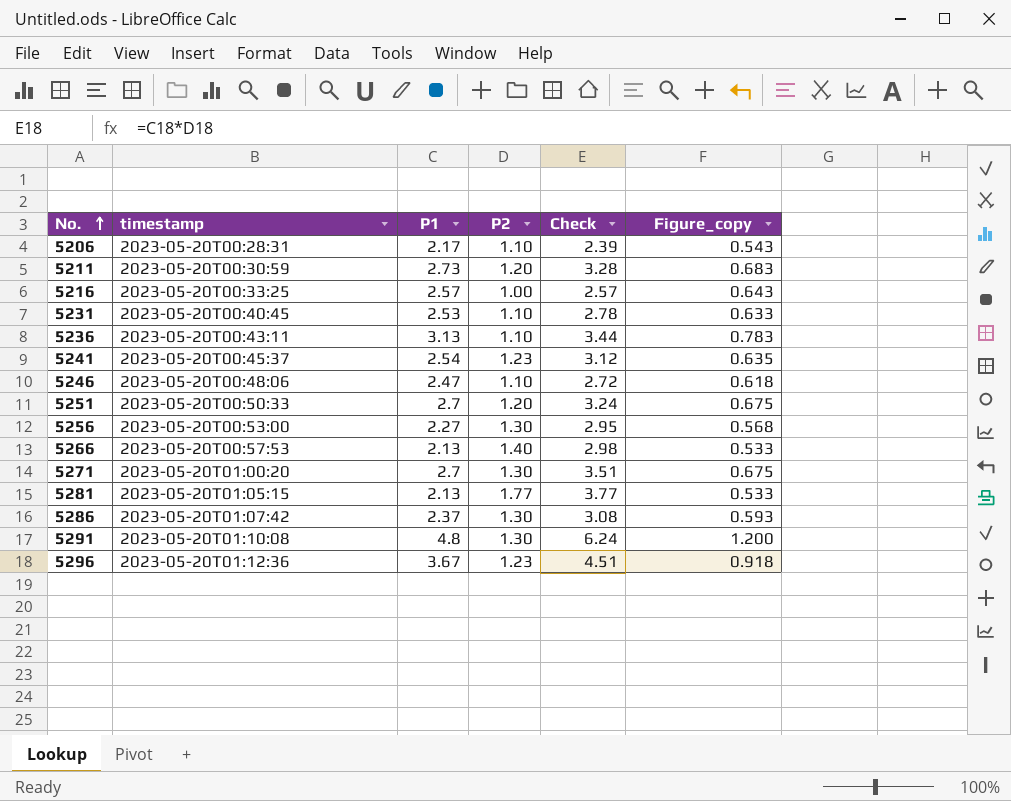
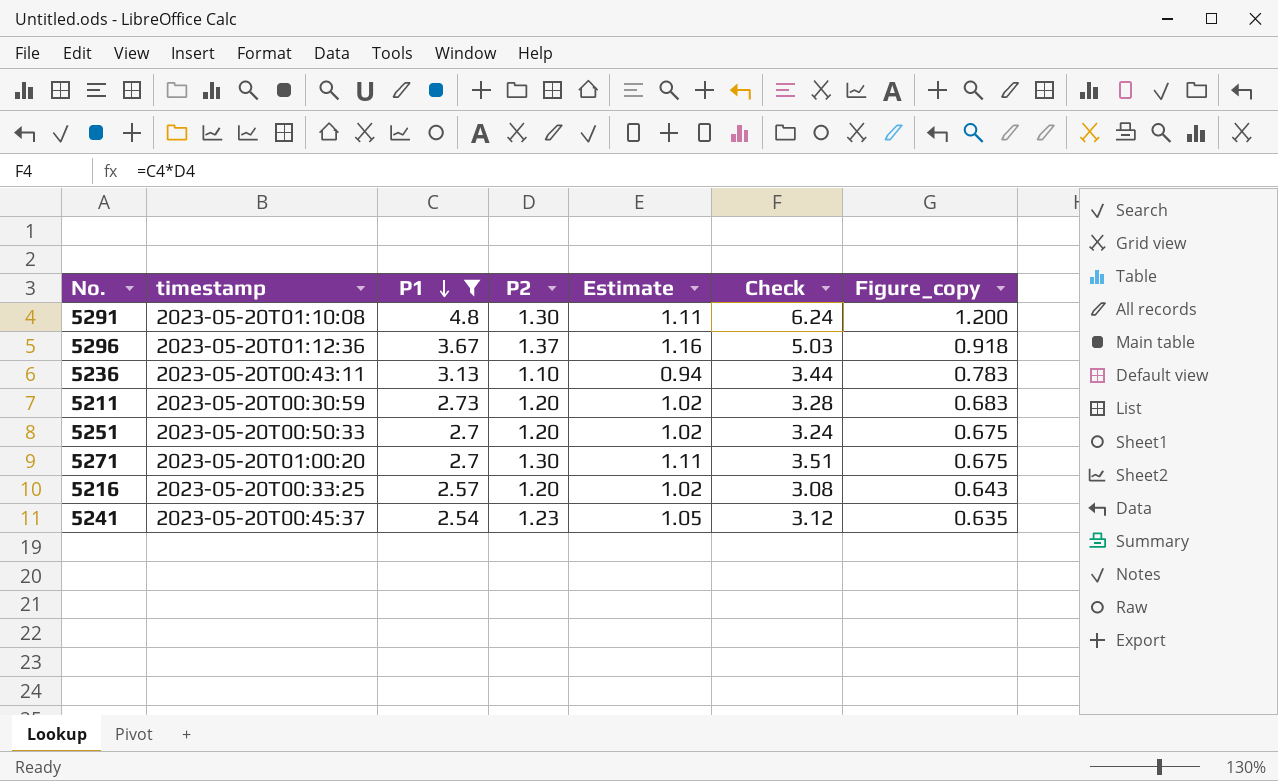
filter: none -> P1 >= 2.54
row order: No. ascending -> P1 descending
column Estimate | formula: none -> [P2] * 0.85
5296 | P2: 1.23 -> 1.37
5296 | Check: 4.51 -> 5.03
5216 | P2: 1.00 -> 1.20
5216 | Check: 2.57 -> 3.08

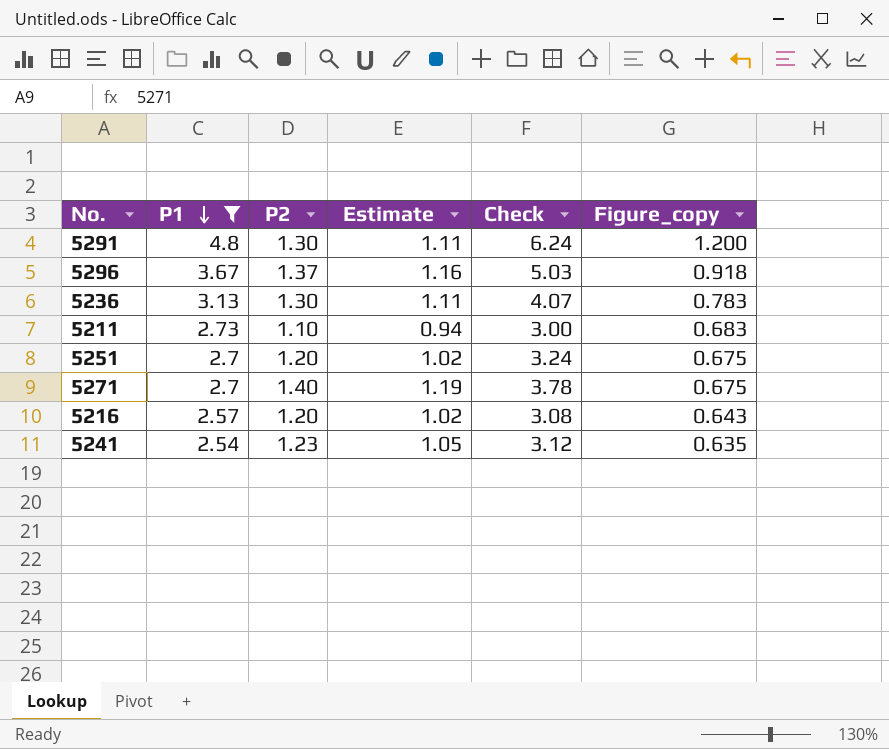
column timestamp | position: 2 -> none
5236 | P2: 1.10 -> 1.30
5236 | Estimate: 0.94 -> 1.11
5236 | Check: 3.44 -> 4.07
5211 | P2: 1.20 -> 1.10
5211 | Estimate: 1.02 -> 0.94
5211 | Check: 3.28 -> 3.00
5271 | P2: 1.30 -> 1.40
5271 | Estimate: 1.11 -> 1.19
5271 | Check: 3.51 -> 3.78

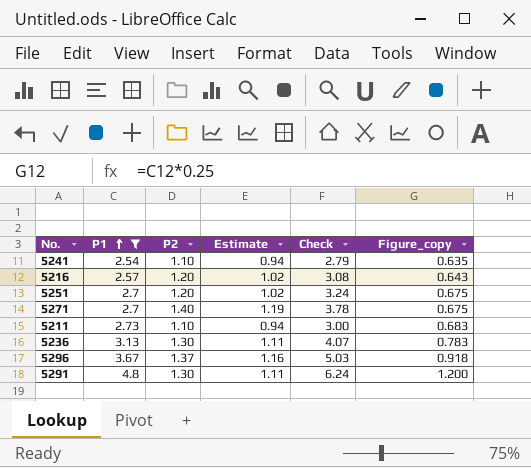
row order: P1 descending -> P1 ascending
5241 | P2: 1.23 -> 1.10
5241 | Estimate: 1.05 -> 0.94
5241 | Check: 3.12 -> 2.79

